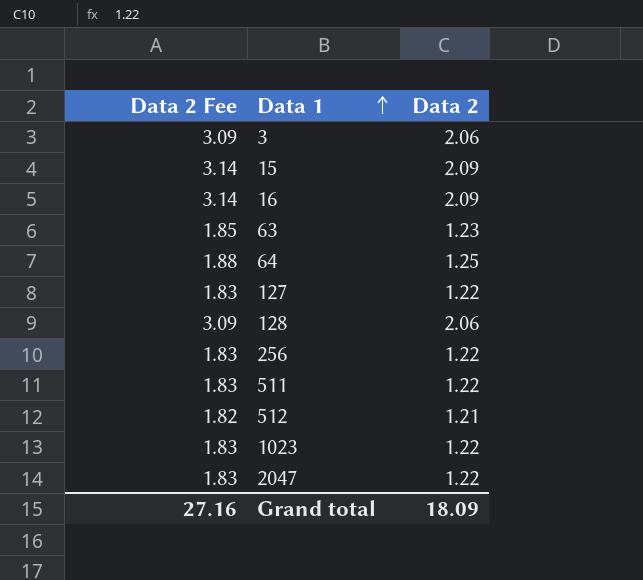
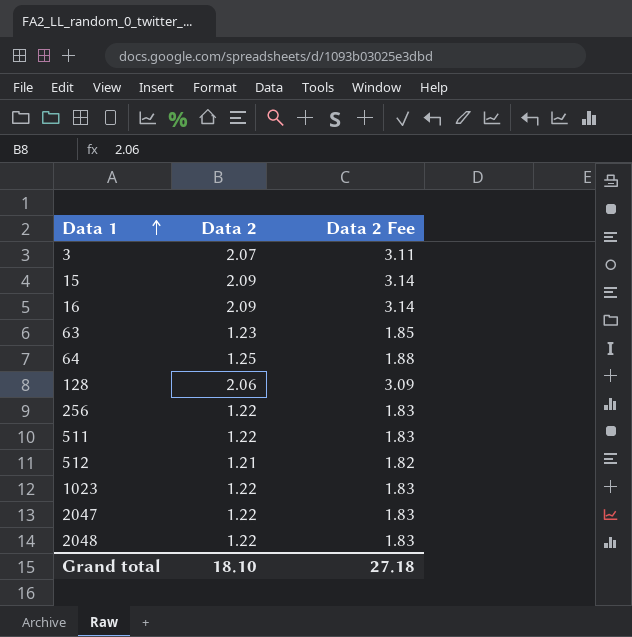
column Data 2 Fee | position: 1 -> 3
row 127: 1.83 | 1.22 -> none
3 | Data 2: 2.06 -> 2.07
3 | Data 2 Fee: 3.09 -> 3.11
row 2048: none -> 1.22 | 1.83
Grand total | Data 2: 18.09 -> 18.10
Grand total | Data 2 Fee: 27.16 -> 27.18

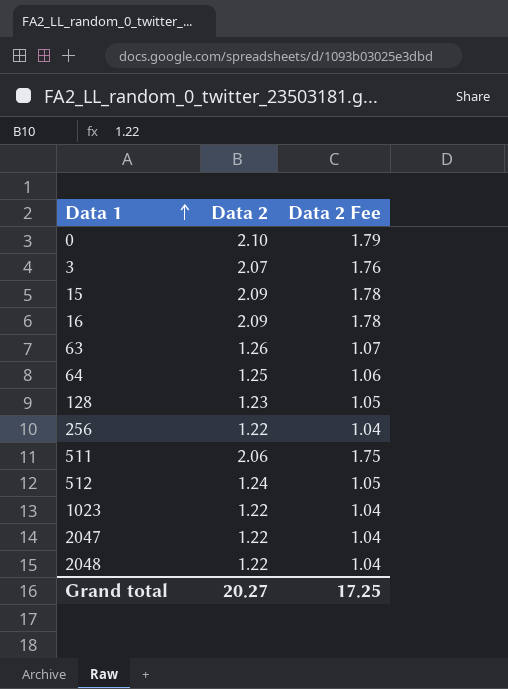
column Data 2 Fee | formula: [Data 2] * 1.5 -> [Data 2] * 0.85
row 0: none -> 2.10 | 1.79
63 | Data 2: 1.23 -> 1.26
128 | Data 2: 2.06 -> 1.23
511 | Data 2: 1.22 -> 2.06
512 | Data 2: 1.21 -> 1.24
Grand total | Data 2: 18.10 -> 20.27
Grand total | Data 2 Fee: 27.18 -> 17.25

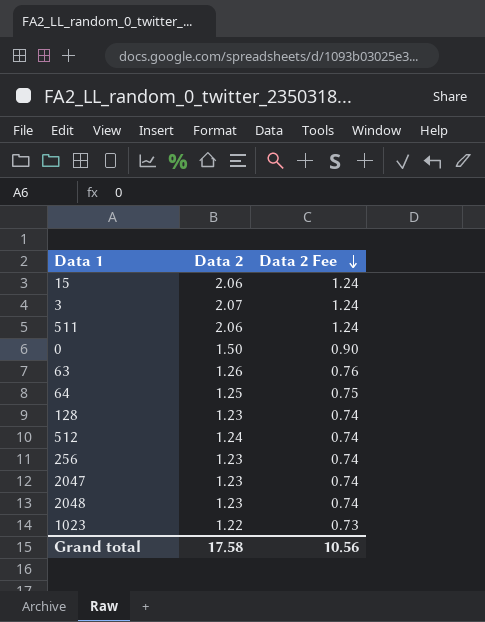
row order: Data 1 ascending -> Data 2 Fee descending
column Data 2 Fee | formula: [Data 2] * 0.85 -> [Data 2] * 0.6
row 16: 2.09 | 1.78 -> none
15 | Data 2: 2.09 -> 2.06
0 | Data 2: 2.10 -> 1.50
256 | Data 2: 1.22 -> 1.23
2047 | Data 2: 1.22 -> 1.23
2048 | Data 2: 1.22 -> 1.23
Grand total | Data 2: 20.27 -> 17.58
Grand total | Data 2 Fee: 17.25 -> 10.56

